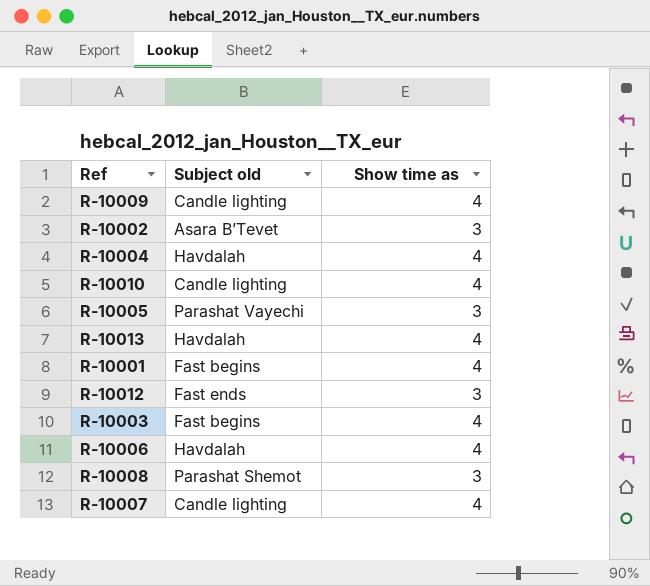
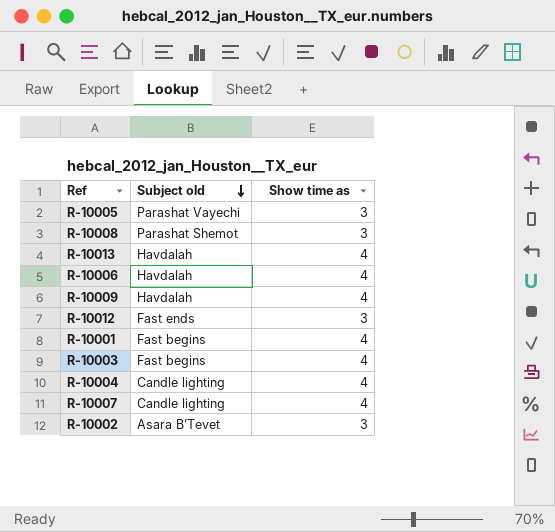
row order: none -> Subject old descending
row R-10010: Candle lighting | 4 -> none
R-10009 | Subject old: Candle lighting -> Havdalah
R-10004 | Subject old: Havdalah -> Candle lighting

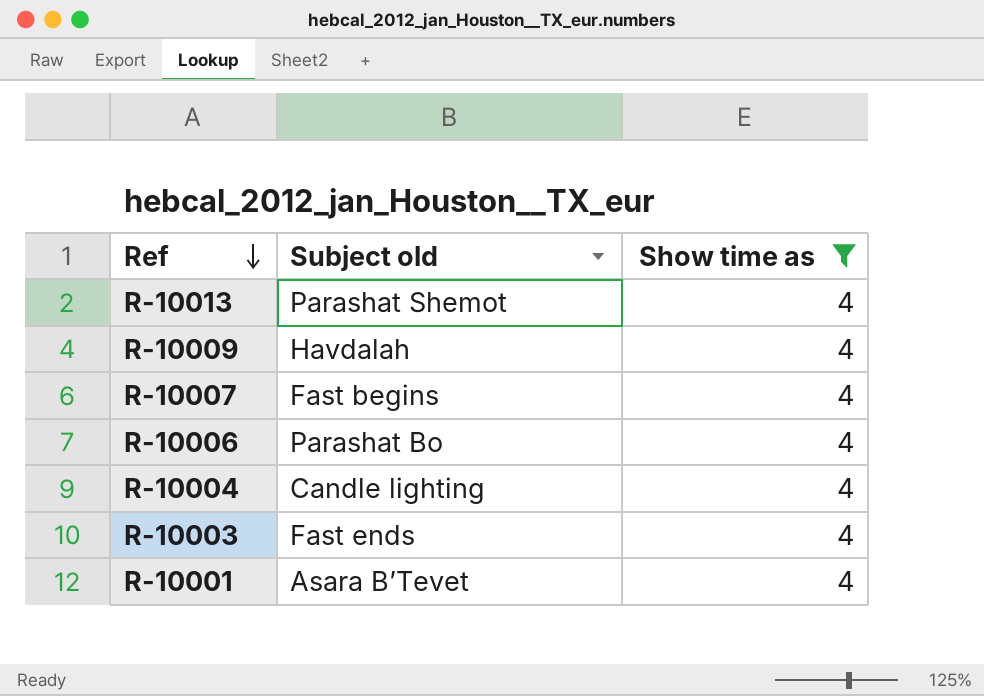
filter: none -> Show time as = 4
row order: Subject old descending -> Ref descending
R-10013 | Subject old: Havdalah -> Parashat Shemot
R-10007 | Subject old: Candle lighting -> Fast begins
R-10006 | Subject old: Havdalah -> Parashat Bo
R-10003 | Subject old: Fast begins -> Fast ends
R-10001 | Subject old: Fast begins -> Asara B’Tevet

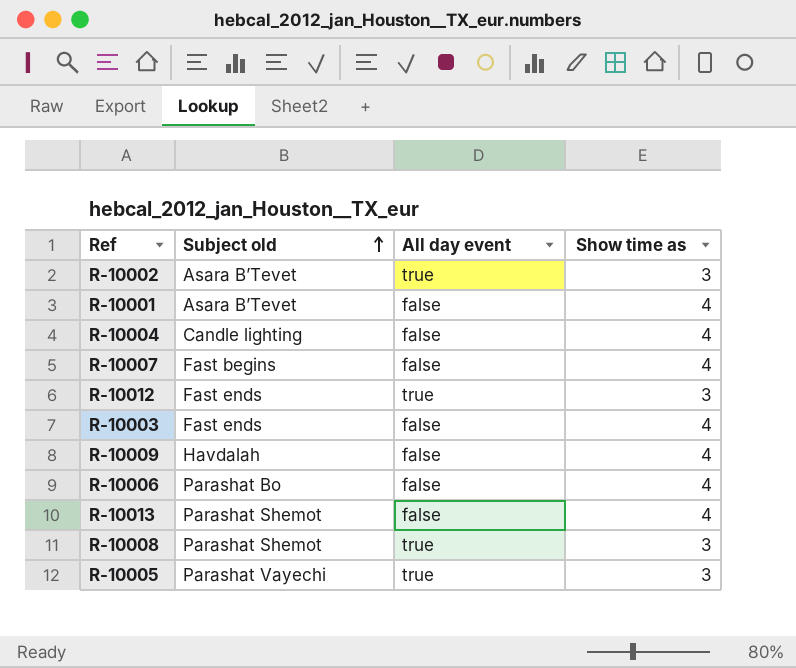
filter: Show time as = 4 -> none
row order: Ref descending -> Subject old ascending
column All day event | position: none -> 3

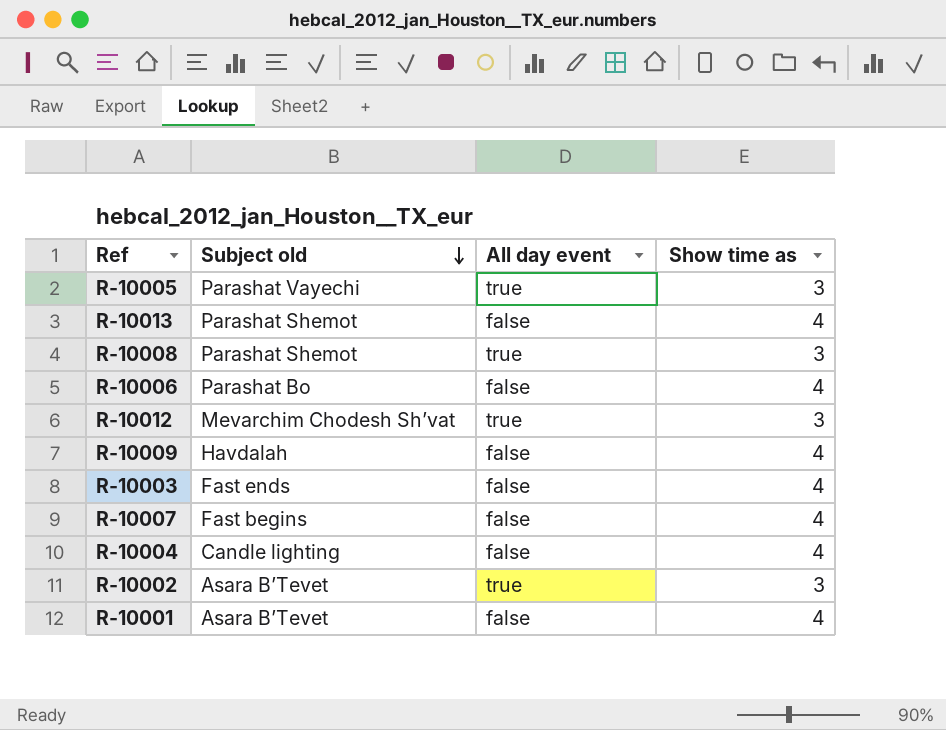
row order: Subject old ascending -> Subject old descending
R-10012 | Subject old: Fast ends -> Mevarchim Chodesh Sh’vat

